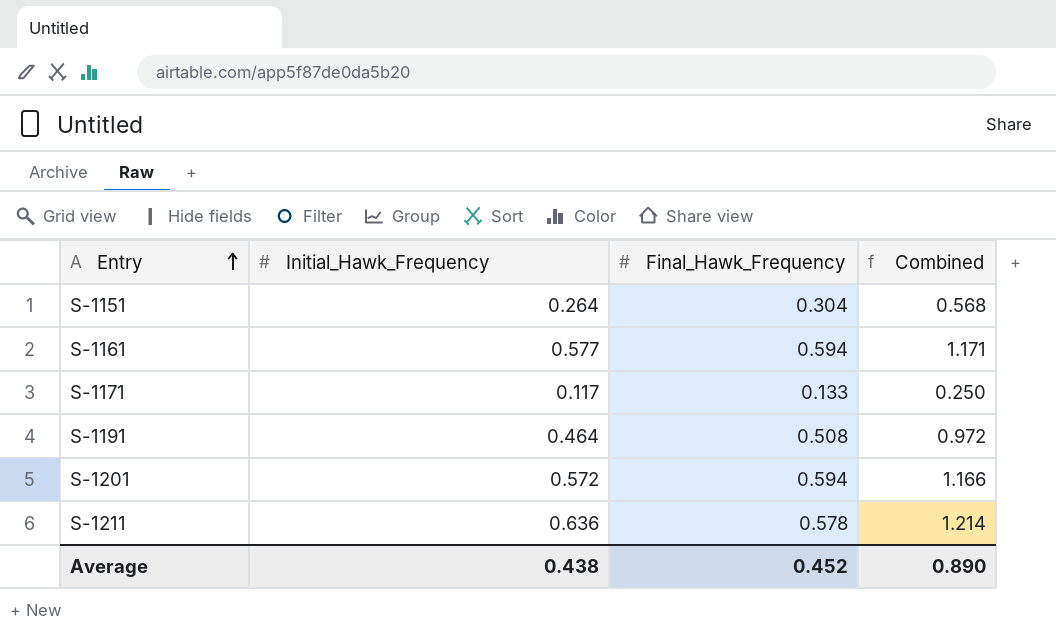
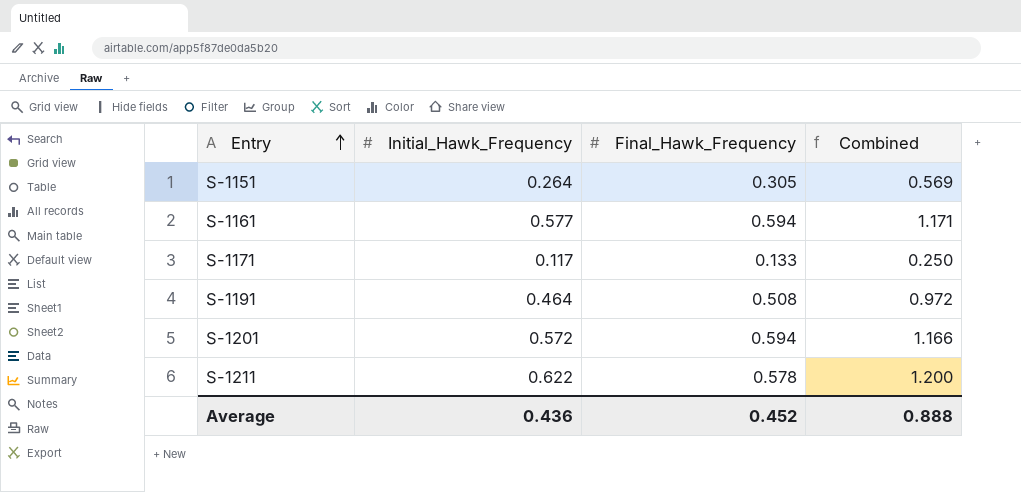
S-1151 | Final_Hawk_Frequency: 0.304 -> 0.305
S-1151 | Combined: 0.568 -> 0.569
S-1211 | Initial_Hawk_Frequency: 0.636 -> 0.622
S-1211 | Combined: 1.214 -> 1.200
Average | Initial_Hawk_Frequency: 0.438 -> 0.436
Average | Combined: 0.890 -> 0.888

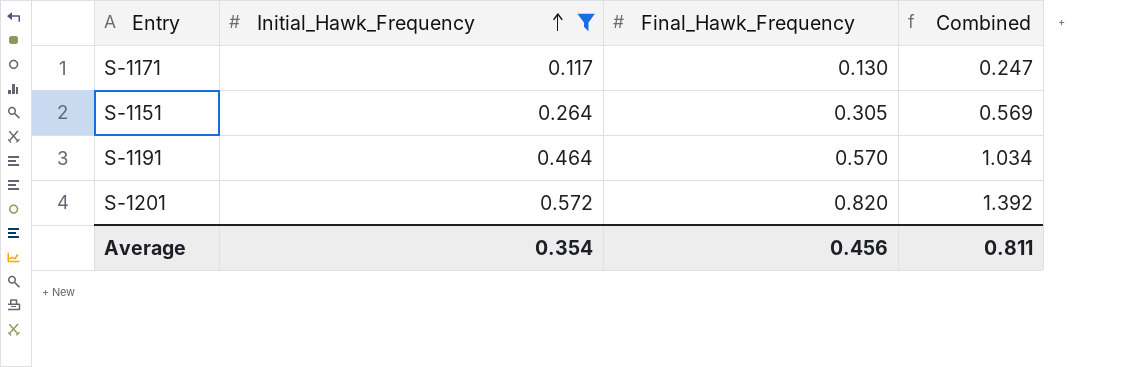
filter: none -> Initial_Hawk_Frequency <= 0.572
row order: Entry ascending -> Initial_Hawk_Frequency ascending
S-1171 | Final_Hawk_Frequency: 0.133 -> 0.130
S-1171 | Combined: 0.250 -> 0.247
S-1191 | Final_Hawk_Frequency: 0.508 -> 0.570
S-1191 | Combined: 0.972 -> 1.034
S-1201 | Final_Hawk_Frequency: 0.594 -> 0.820
S-1201 | Combined: 1.166 -> 1.392
Average | Initial_Hawk_Frequency: 0.436 -> 0.354
Average | Final_Hawk_Frequency: 0.452 -> 0.456
Average | Combined: 0.888 -> 0.811

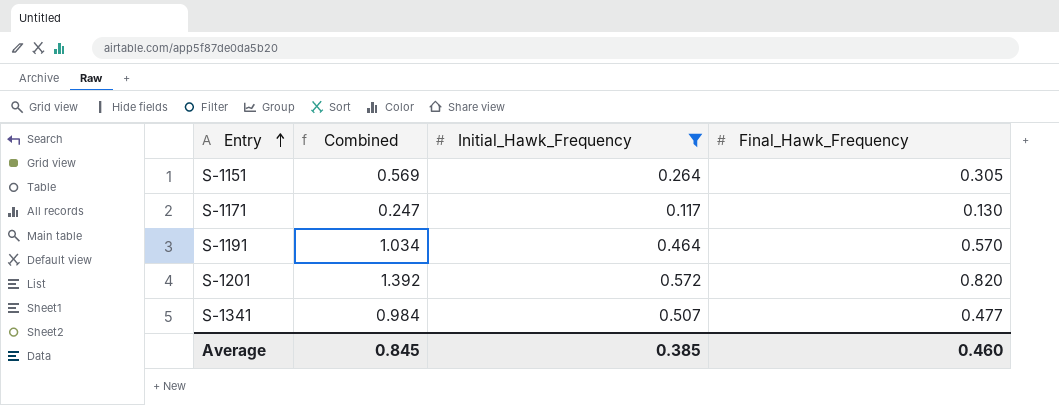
row order: Initial_Hawk_Frequency ascending -> Entry ascending
column Combined | position: 4 -> 2
row S-1341: none -> 0.984 | 0.507 | 0.477
Average | Combined: 0.811 -> 0.845
Average | Initial_Hawk_Frequency: 0.354 -> 0.385
Average | Final_Hawk_Frequency: 0.456 -> 0.460

